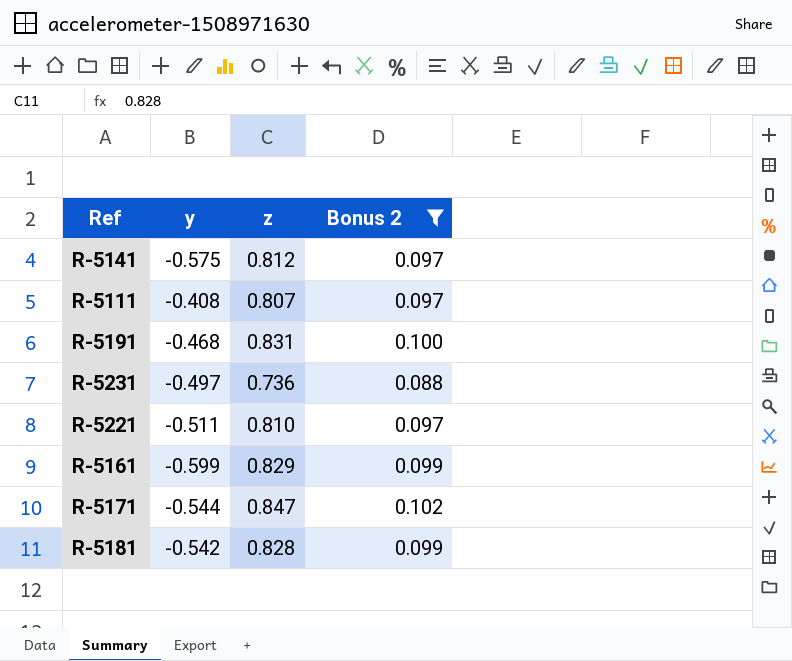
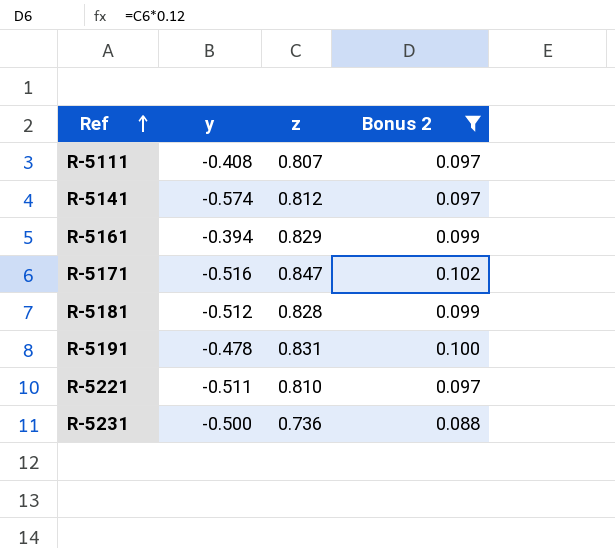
row order: none -> Ref ascending
R-5141 | y: -0.575 -> -0.574
R-5161 | y: -0.599 -> -0.394
R-5171 | y: -0.544 -> -0.516
R-5181 | y: -0.542 -> -0.512
R-5191 | y: -0.468 -> -0.478
R-5231 | y: -0.497 -> -0.500

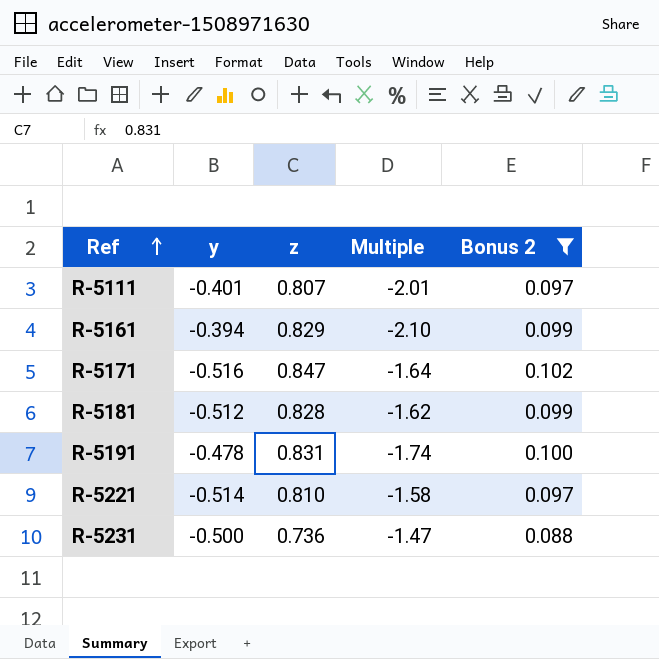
column Multiple | formula: none -> [z] / [y]
row R-5141: -0.574 | 0.812 | 0.097 -> none
R-5111 | y: -0.408 -> -0.401
R-5221 | y: -0.511 -> -0.514

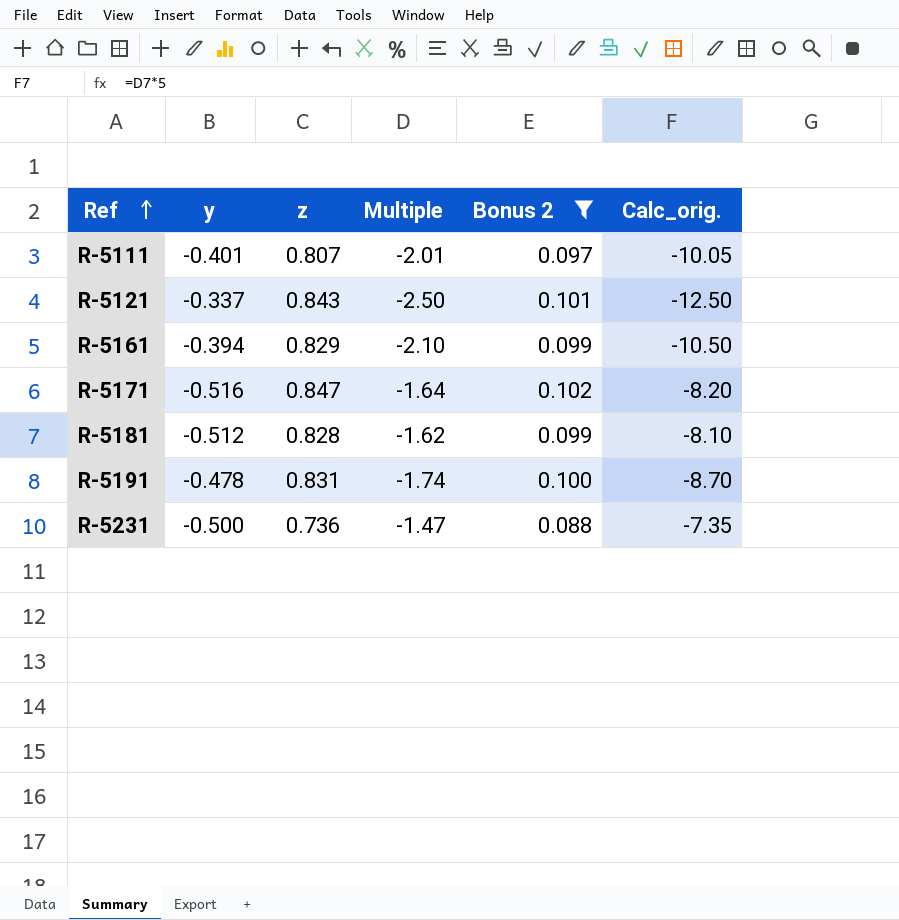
column Calc_orig. | formula: none -> [Multiple] * 5
row R-5221: -0.514 | 0.810 | -1.58 | 0.097 -> none
row R-5121: none -> -0.337 | 0.843 | -2.50 | 0.101 | -12.50

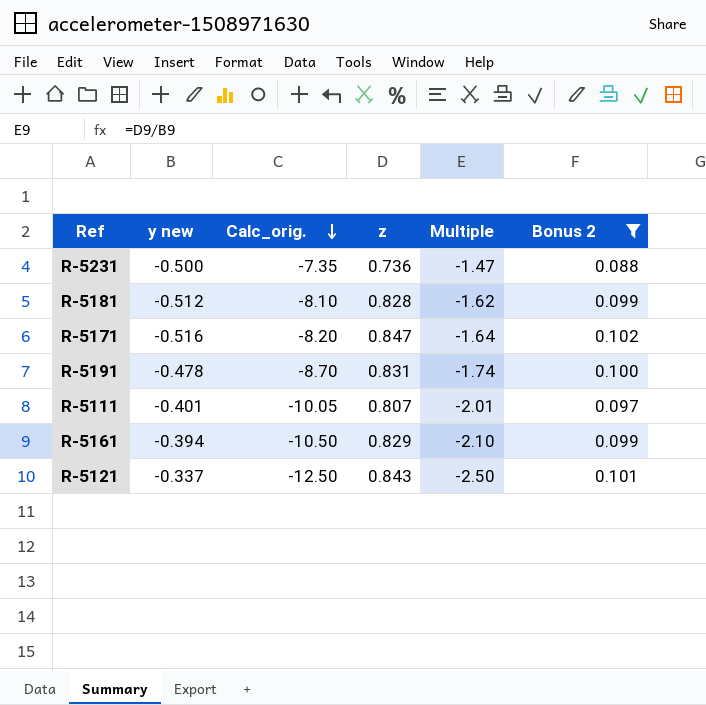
row order: Ref ascending -> Calc_orig. descending
column name: y -> y new
column Calc_orig. | position: 6 -> 3

